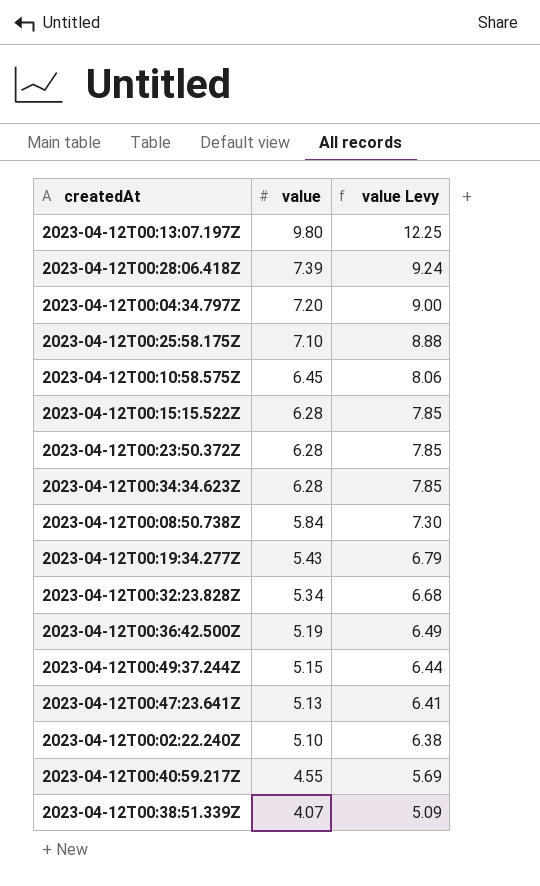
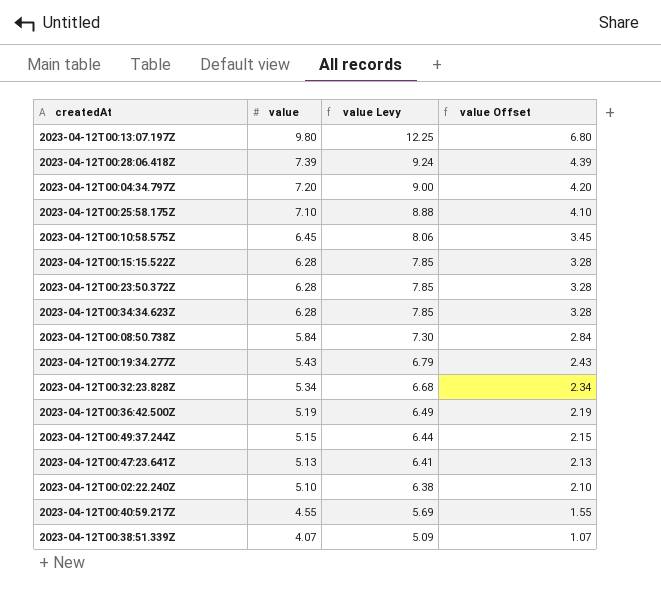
column value Offset | formula: none -> [value] - 3

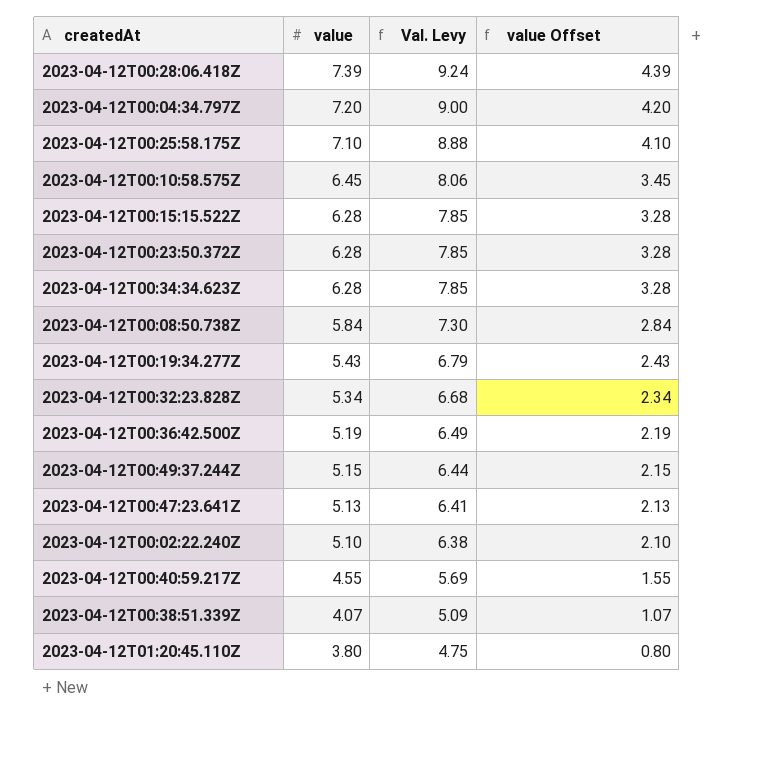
column name: value Levy -> Val. Levy
row 2023-04-12T00:13:07.197Z: 9.80 | 12.25 | 6.80 -> none
row 2023-04-12T01:20:45.110Z: none -> 3.80 | 4.75 | 0.80

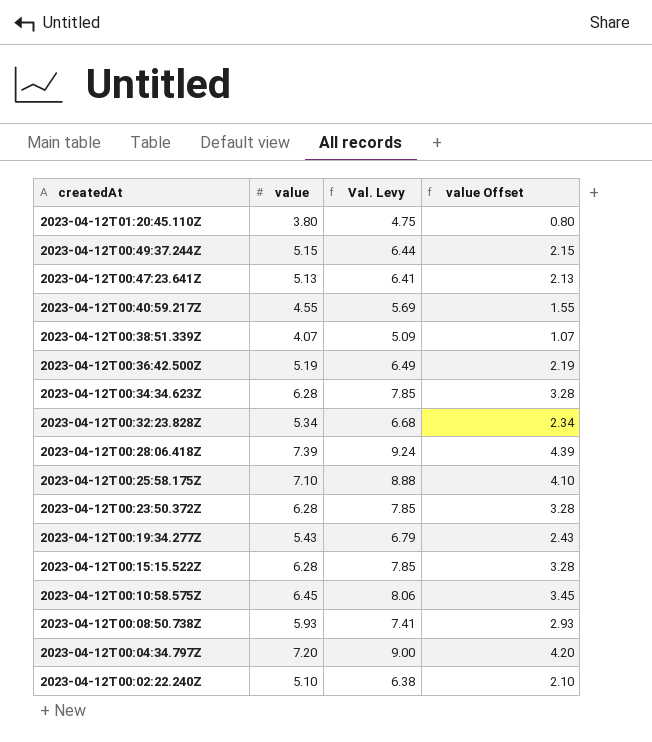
row order: value descending -> createdAt descending
2023-04-12T00:08:50.738Z | value: 5.84 -> 5.93
2023-04-12T00:08:50.738Z | Val. Levy: 7.30 -> 7.41
2023-04-12T00:08:50.738Z | value Offset: 2.84 -> 2.93

